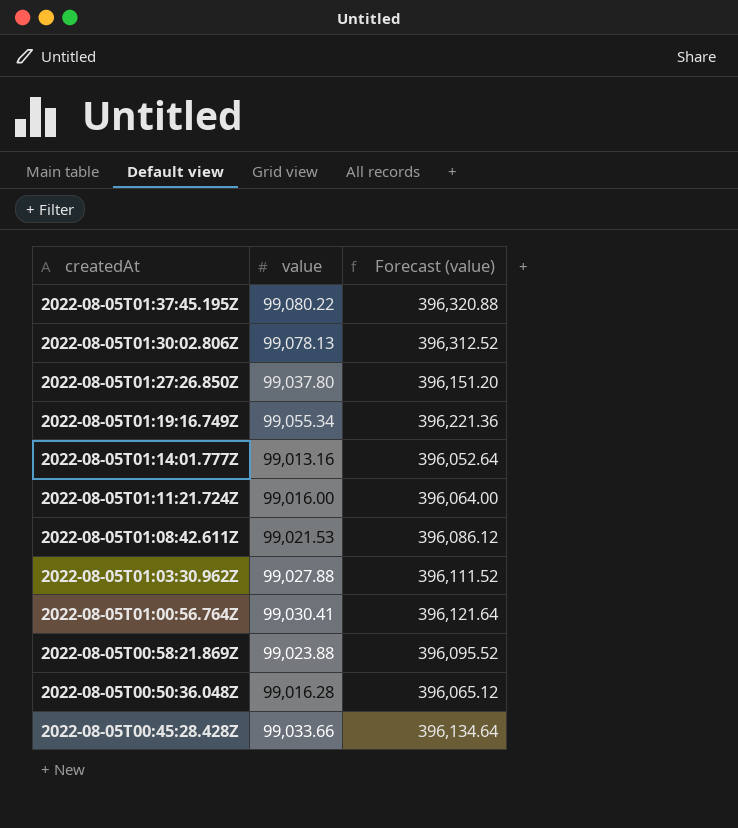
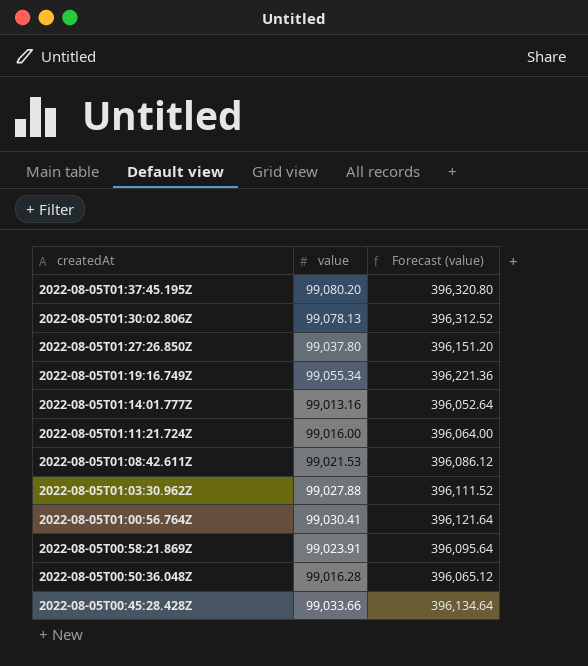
2022-08-05T01:37:45.195Z | value: 99,080.22 -> 99,080.20
2022-08-05T01:37:45.195Z | Forecast (value): 396,320.88 -> 396,320.80
2022-08-05T00:58:21.869Z | value: 99,023.88 -> 99,023.91
2022-08-05T00:58:21.869Z | Forecast (value): 396,095.52 -> 396,095.64

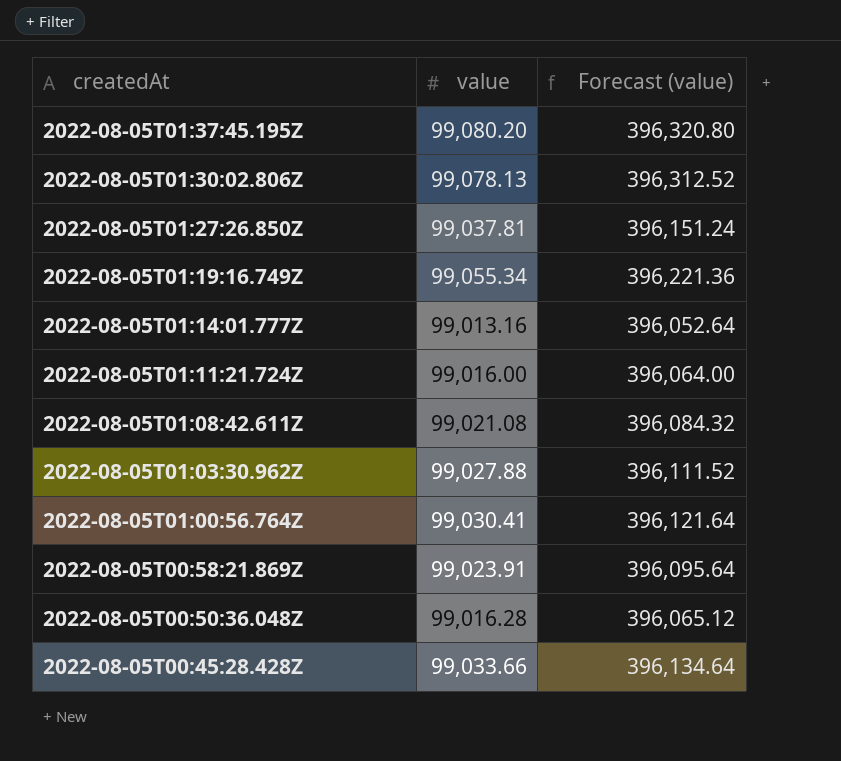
2022-08-05T01:27:26.850Z | value: 99,037.80 -> 99,037.81
2022-08-05T01:27:26.850Z | Forecast (value): 396,151.20 -> 396,151.24
2022-08-05T01:08:42.611Z | value: 99,021.53 -> 99,021.08
2022-08-05T01:08:42.611Z | Forecast (value): 396,086.12 -> 396,084.32

